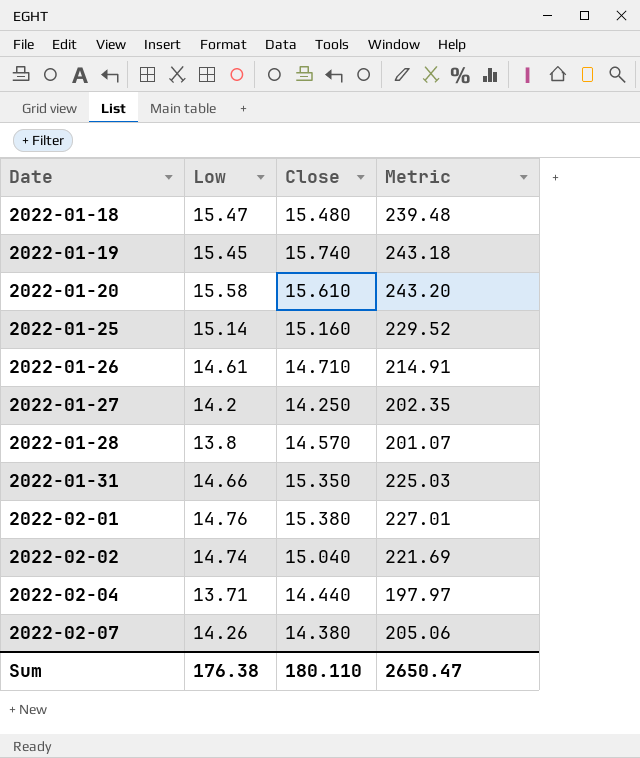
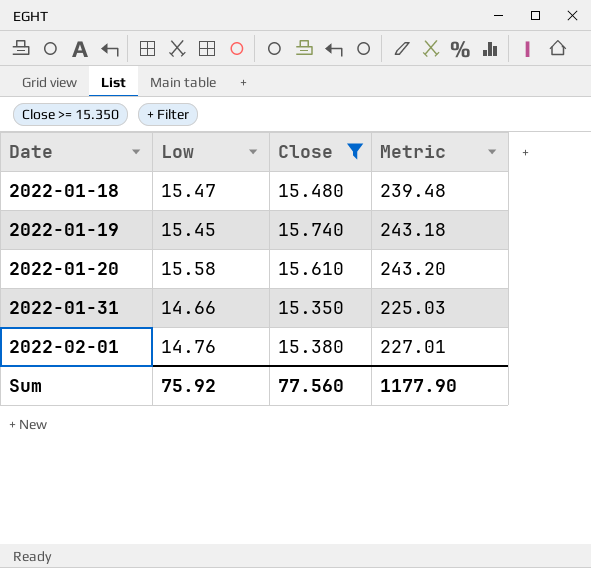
filter: none -> Close >= 15.350
Sum | Low: 176.38 -> 75.92
Sum | Close: 180.110 -> 77.560
Sum | Metric: 2650.47 -> 1177.90

